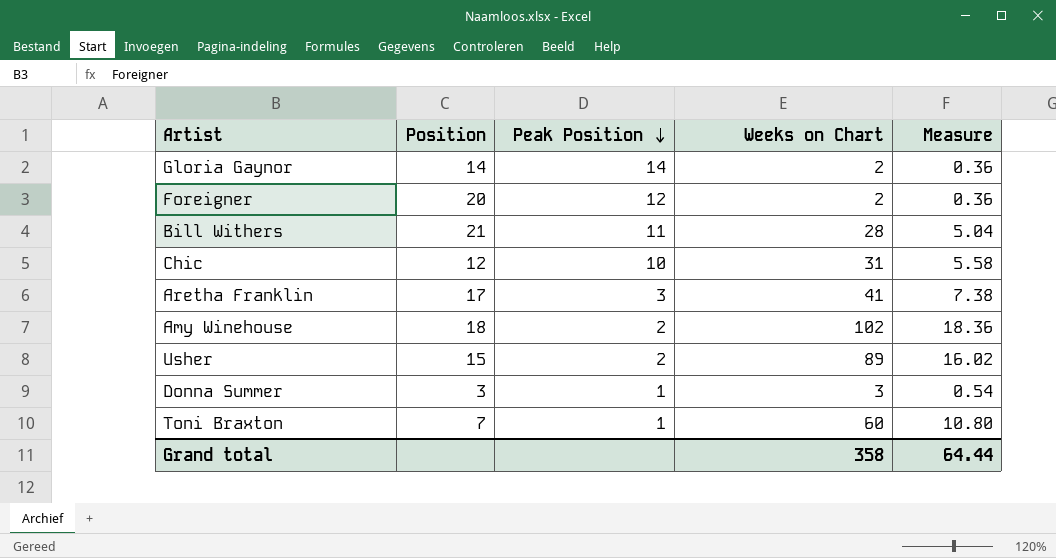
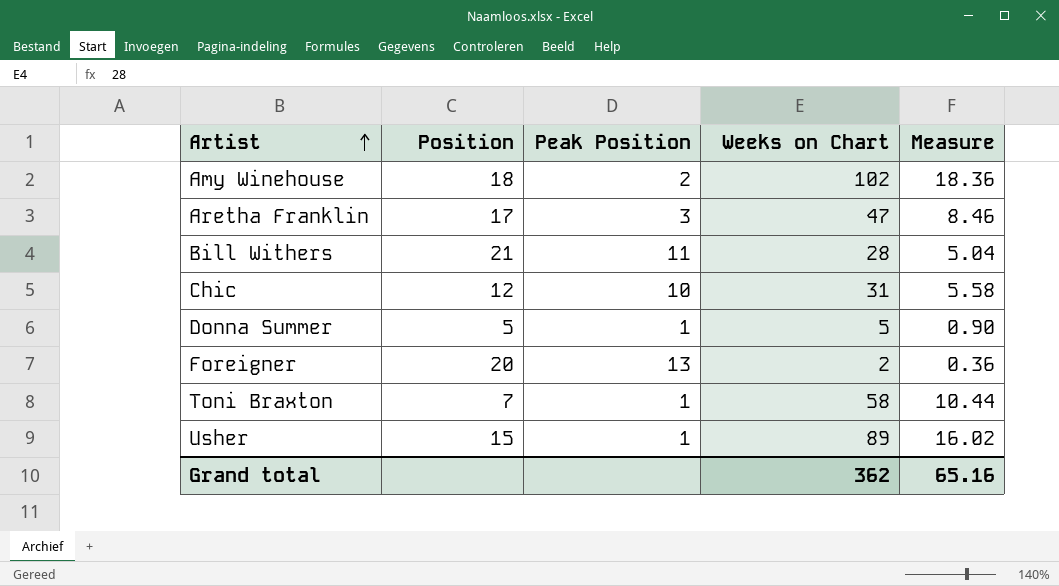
row order: Peak Position descending -> Artist ascending
row Gloria Gaynor: 14 | 14 | 2 | 0.36 -> none
Aretha Franklin | Weeks on Chart: 41 -> 47
Aretha Franklin | Measure: 7.38 -> 8.46
Donna Summer | Position: 3 -> 5
Donna Summer | Weeks on Chart: 3 -> 5
Donna Summer | Measure: 0.54 -> 0.90
Foreigner | Peak Position: 12 -> 13
Toni Braxton | Weeks on Chart: 60 -> 58
Toni Braxton | Measure: 10.80 -> 10.44
Usher | Peak Position: 2 -> 1
Grand total | Weeks on Chart: 358 -> 362
Grand total | Measure: 64.44 -> 65.16

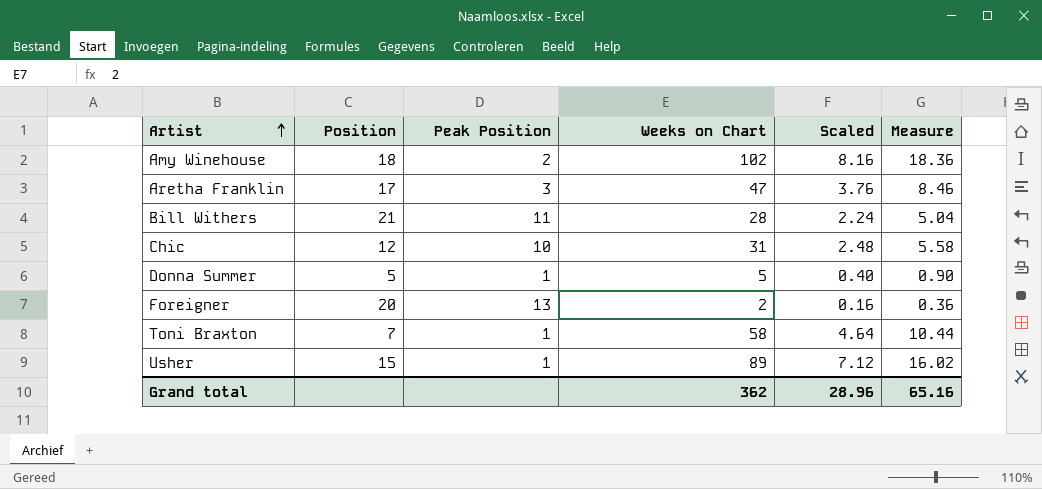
column Scaled | formula: none -> [Weeks on Chart] * 0.08

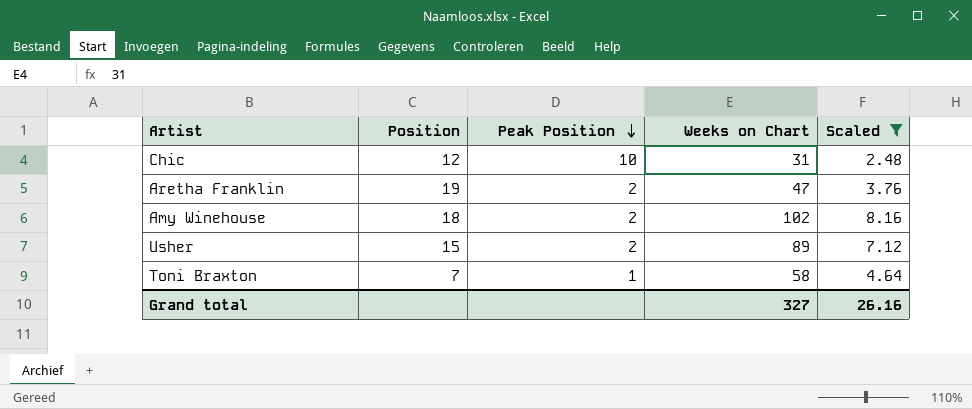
filter: none -> Scaled >= 2.48
row order: Artist ascending -> Peak Position descending
column Measure | formula: [Weeks on Chart] * 0.18 -> none
Aretha Franklin | Position: 17 -> 19
Aretha Franklin | Peak Position: 3 -> 2
Usher | Peak Position: 1 -> 2
Grand total | Weeks on Chart: 362 -> 327
Grand total | Scaled: 28.96 -> 26.16

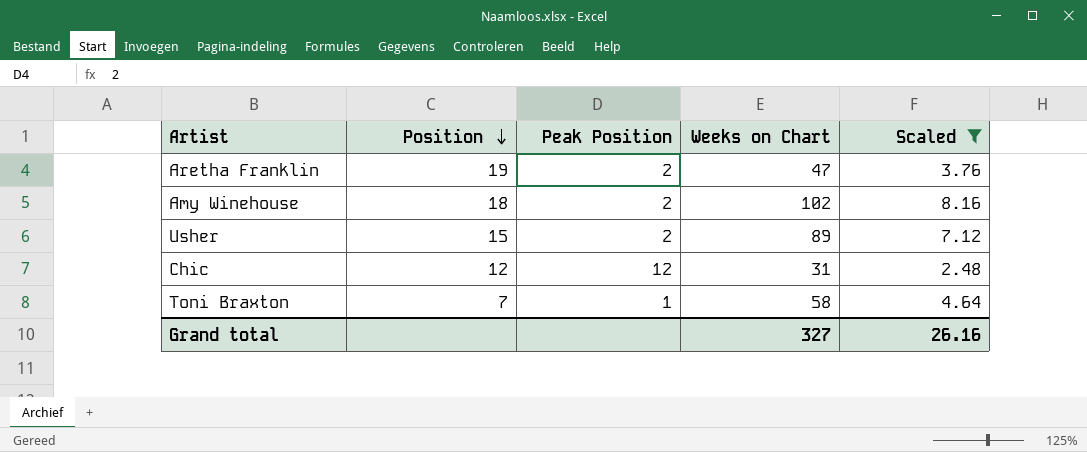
row order: Peak Position descending -> Position descending
Chic | Peak Position: 10 -> 12

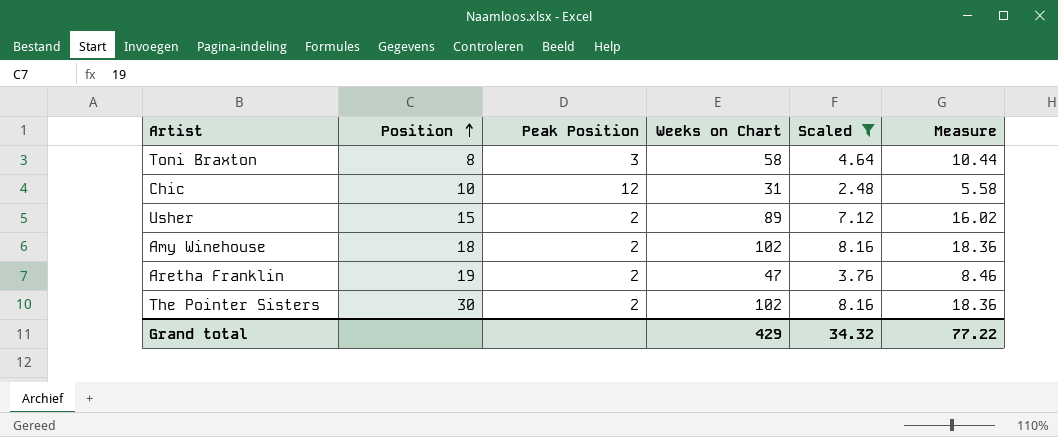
row order: Position descending -> Position ascending
column Measure | formula: none -> [Weeks on Chart] * 0.18
Toni Braxton | Position: 7 -> 8
Toni Braxton | Peak Position: 1 -> 3
Chic | Position: 12 -> 10
row The Pointer Sisters: none -> 30 | 2 | 102 | 8.16 | 18.36
Grand total | Weeks on Chart: 327 -> 429
Grand total | Scaled: 26.16 -> 34.32

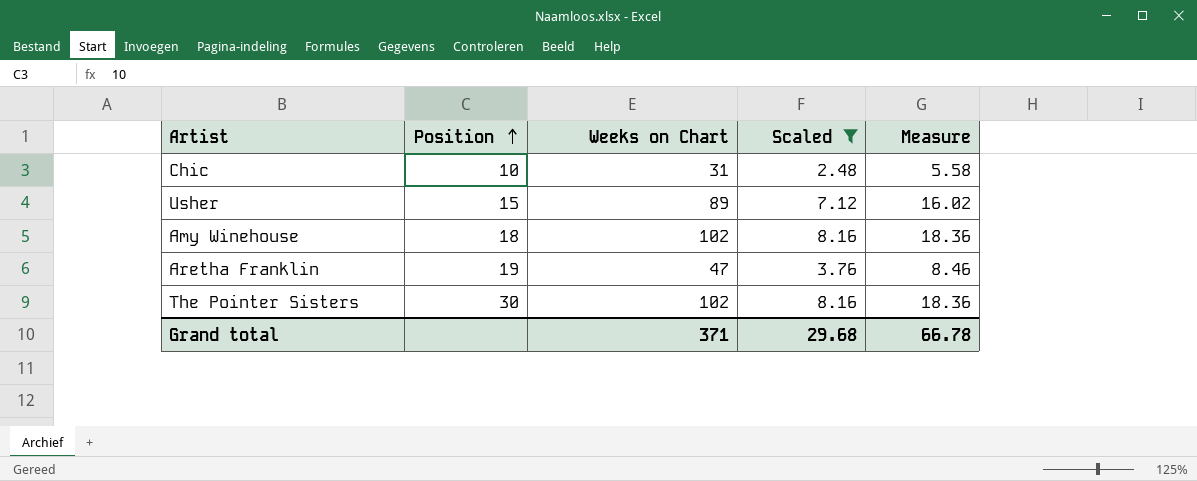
column Peak Position | position: 3 -> none
row Toni Braxton: 8 | 3 | 58 | 4.64 | 10.44 -> none
Grand total | Weeks on Chart: 429 -> 371
Grand total | Scaled: 34.32 -> 29.68
Grand total | Measure: 77.22 -> 66.78

